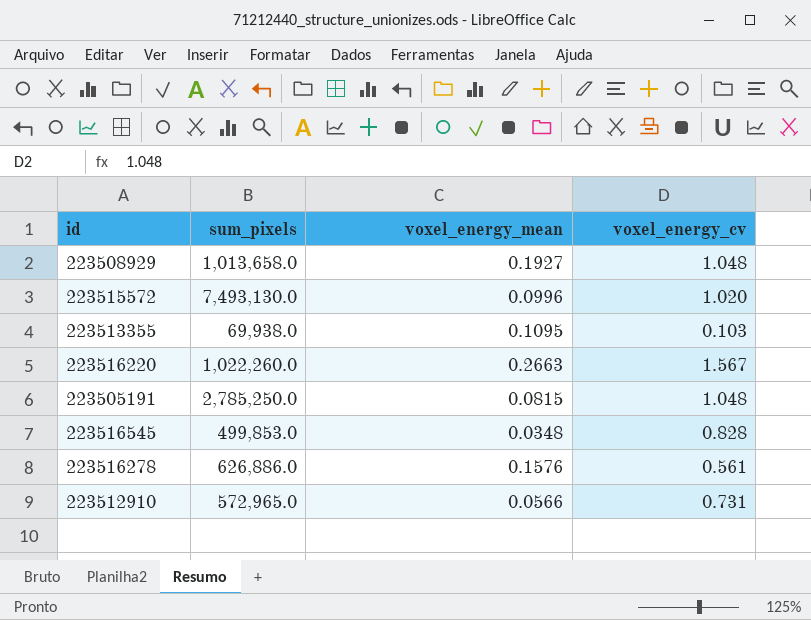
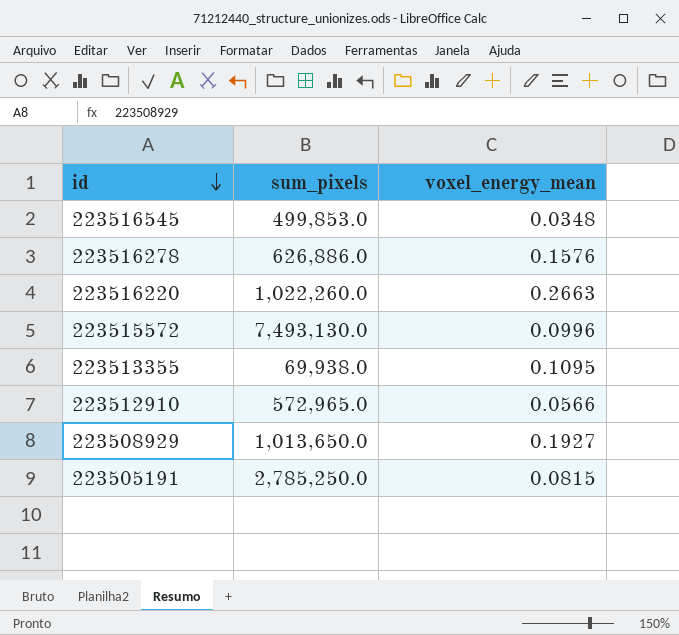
row order: none -> id descending
column voxel_energy_cv | position: 4 -> none
223508929 | sum_pixels: 1,013,658.0 -> 1,013,650.0

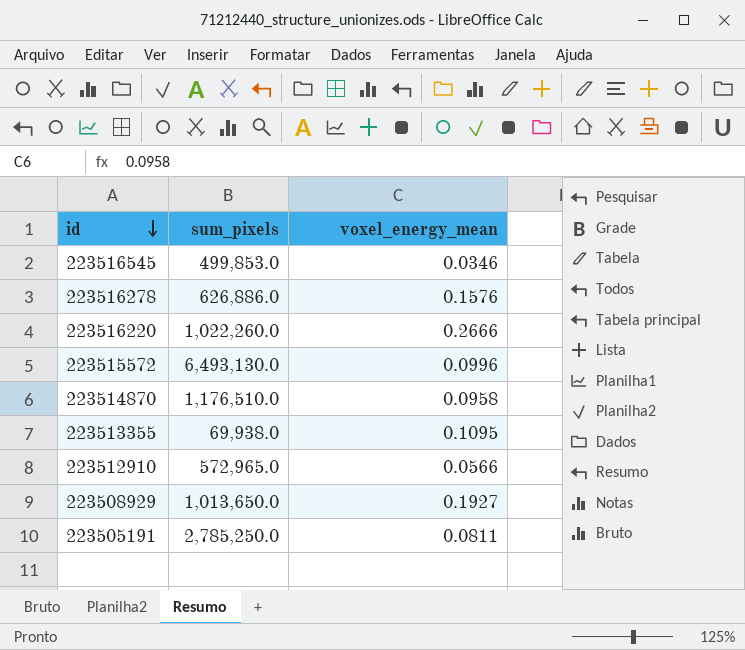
223516545 | voxel_energy_mean: 0.0348 -> 0.0346
223516220 | voxel_energy_mean: 0.2663 -> 0.2666
223515572 | sum_pixels: 7,493,130.0 -> 6,493,130.0
row 223514870: none -> 1,176,510.0 | 0.0958
223505191 | voxel_energy_mean: 0.0815 -> 0.0811

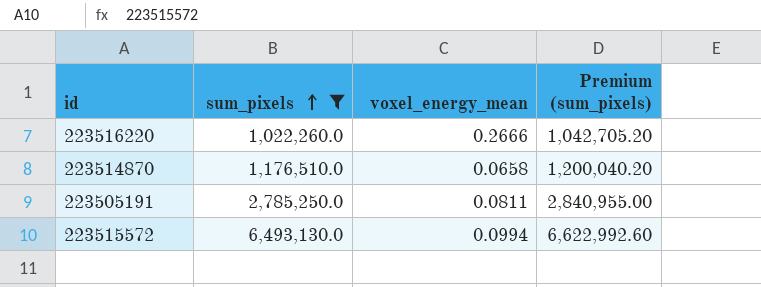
filter: none -> sum_pixels >= 1,022,260.0
row order: id descending -> sum_pixels ascending
column Premium (sum_pixels) | formula: none -> [sum_pixels] * 1.02
223514870 | voxel_energy_mean: 0.0958 -> 0.0658
223515572 | voxel_energy_mean: 0.0996 -> 0.0994

